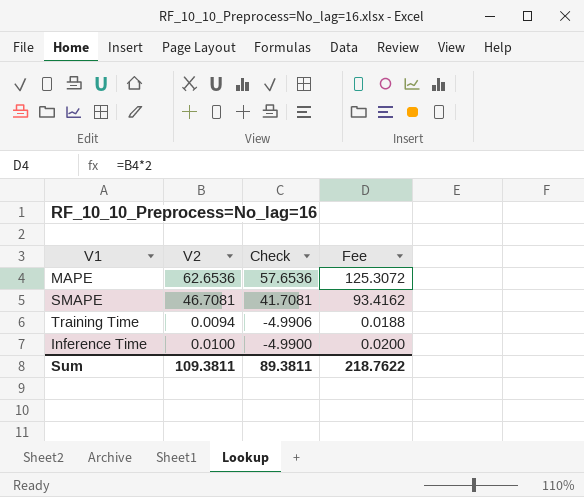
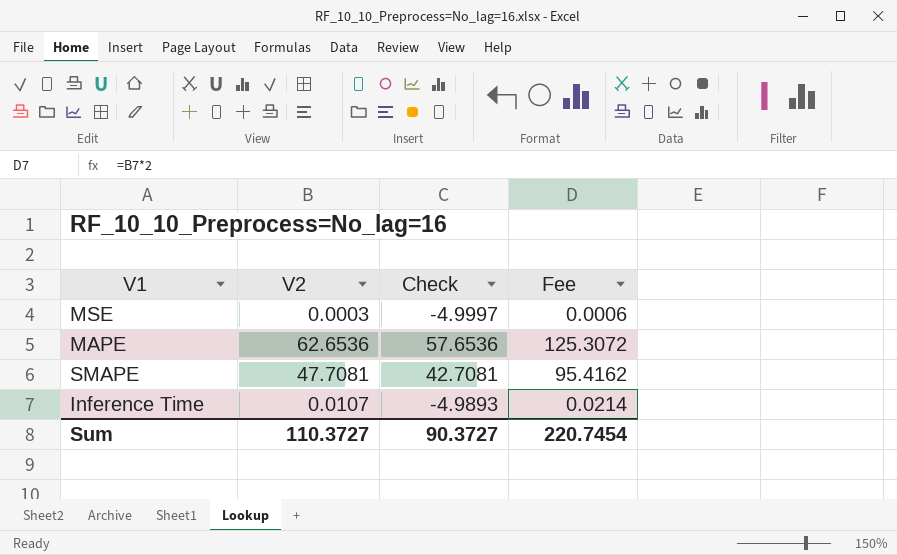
row Training Time: 0.0094 | -4.9906 | 0.0188 -> none
row MSE: none -> 0.0003 | -4.9997 | 0.0006
SMAPE | V2: 46.7081 -> 47.7081
SMAPE | Check: 41.7081 -> 42.7081
SMAPE | Fee: 93.4162 -> 95.4162
Inference Time | V2: 0.0100 -> 0.0107
Inference Time | Check: -4.9900 -> -4.9893
Inference Time | Fee: 0.0200 -> 0.0214
Sum | V2: 109.3811 -> 110.3727
Sum | Check: 89.3811 -> 90.3727
Sum | Fee: 218.7622 -> 220.7454

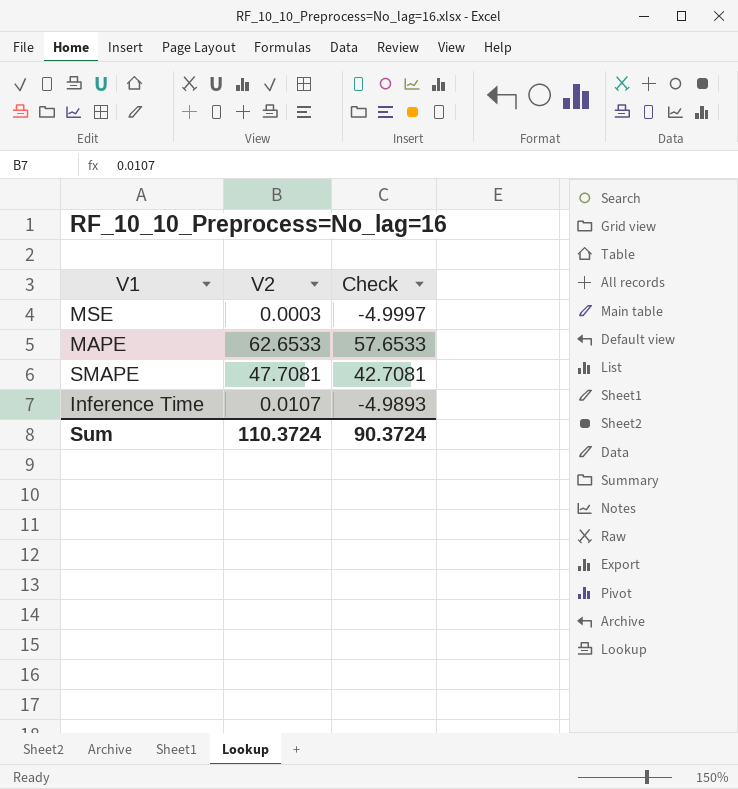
column Fee | formula: [V2] * 2 -> none
MAPE | V2: 62.6536 -> 62.6533
MAPE | Check: 57.6536 -> 57.6533
Sum | V2: 110.3727 -> 110.3724
Sum | Check: 90.3727 -> 90.3724

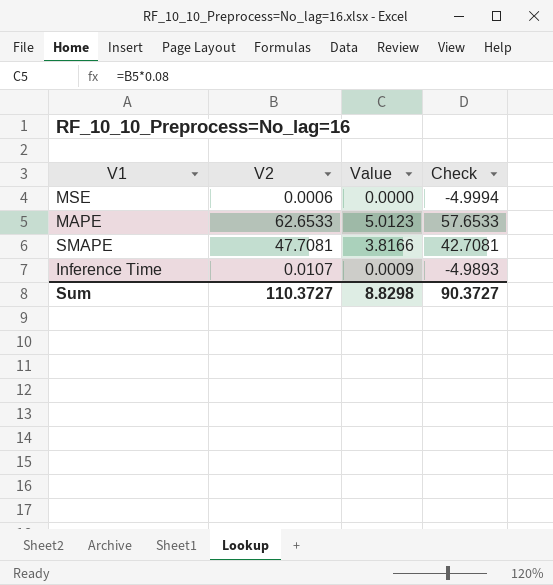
column Value | formula: none -> [V2] * 0.08
MSE | V2: 0.0003 -> 0.0006
MSE | Check: -4.9997 -> -4.9994
Sum | V2: 110.3724 -> 110.3727
Sum | Check: 90.3724 -> 90.3727

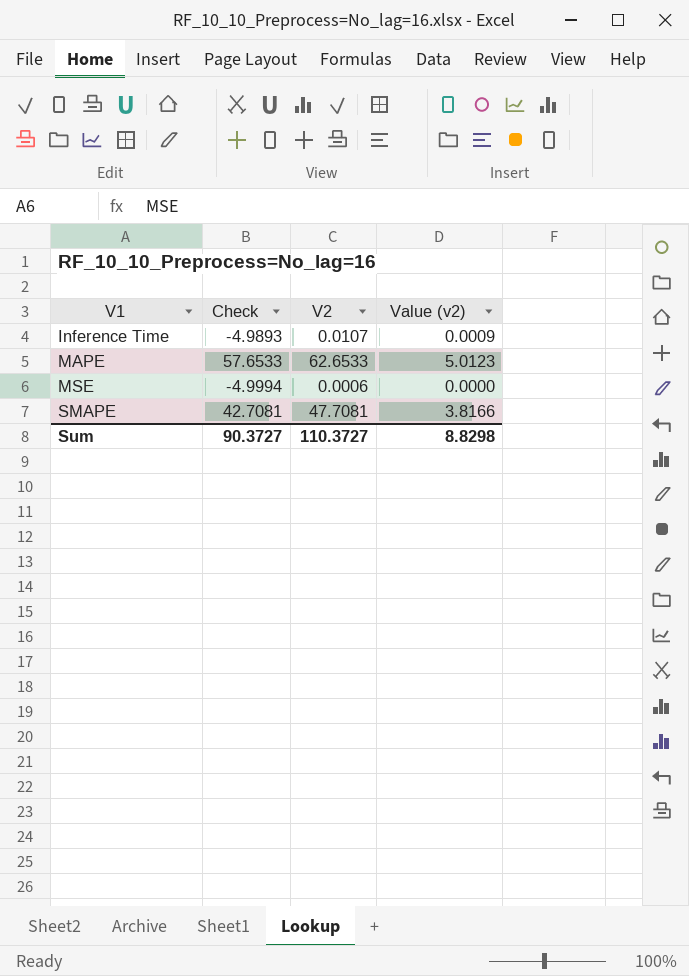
row order: none -> V1 ascending
column Check | position: 4 -> 2
column name: Value -> Value (v2)

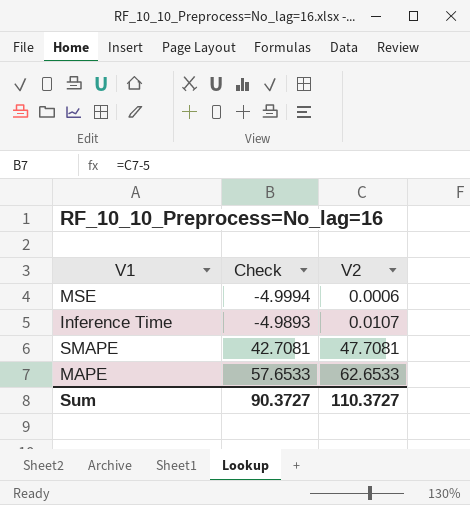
row order: V1 ascending -> Check ascending
column Value (v2) | formula: [V2] * 0.08 -> none

